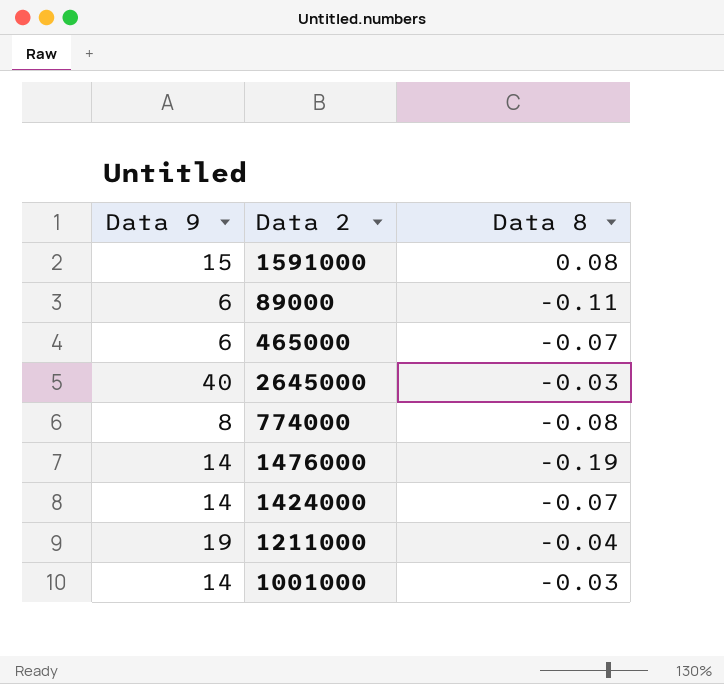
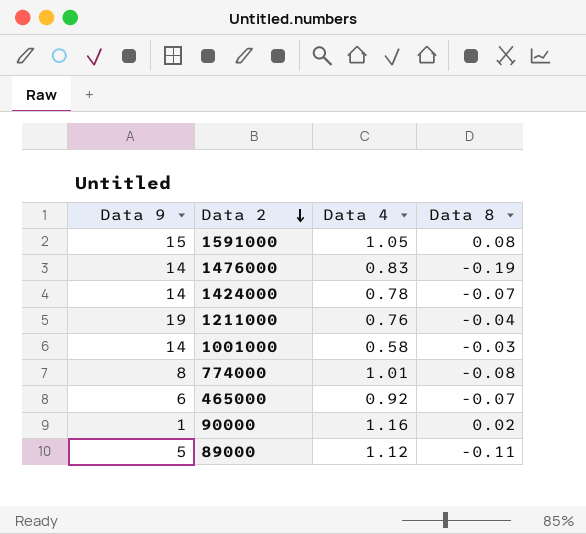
row order: none -> Data 2 descending
column Data 4 | position: none -> 3
row 2645000: 40 | -0.03 -> none
row 90000: none -> 1 | 1.16 | 0.02
89000 | Data 9: 6 -> 5

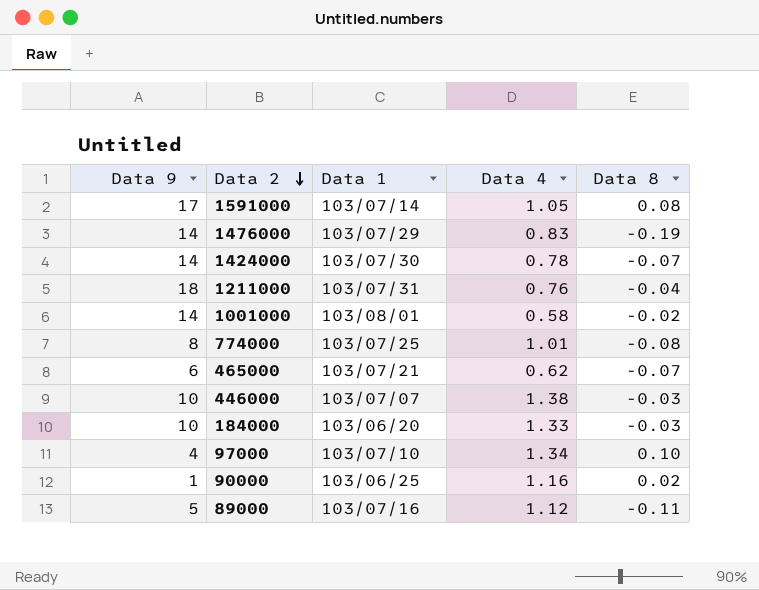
column Data 1 | position: none -> 3
1591000 | Data 9: 15 -> 17
1211000 | Data 9: 19 -> 18
1001000 | Data 8: -0.03 -> -0.02
465000 | Data 4: 0.92 -> 0.62
row 446000: none -> 10 | 103/07/07 | 1.38 | -0.03
row 184000: none -> 10 | 103/06/20 | 1.33 | -0.03
row 97000: none -> 4 | 103/07/10 | 1.34 | 0.10

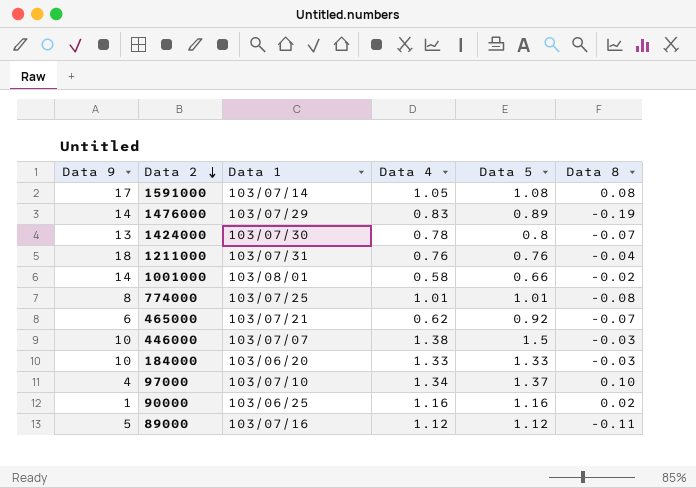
column Data 5 | position: none -> 5
1424000 | Data 9: 14 -> 13

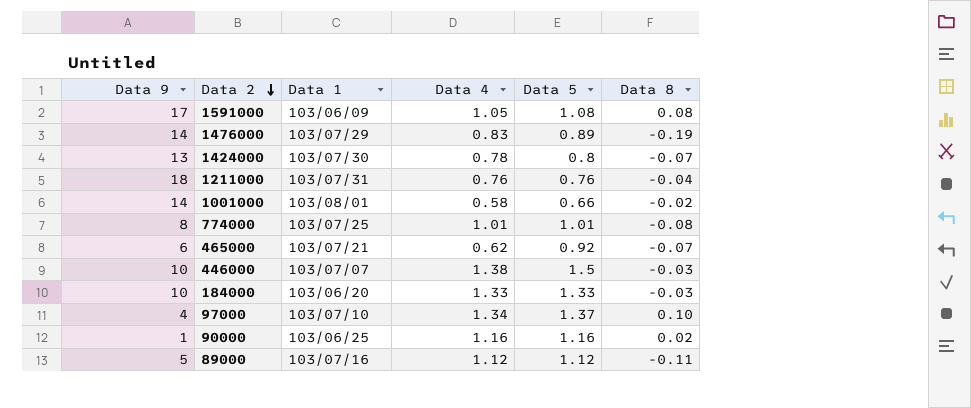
1591000 | Data 1: 103/07/14 -> 103/06/09

